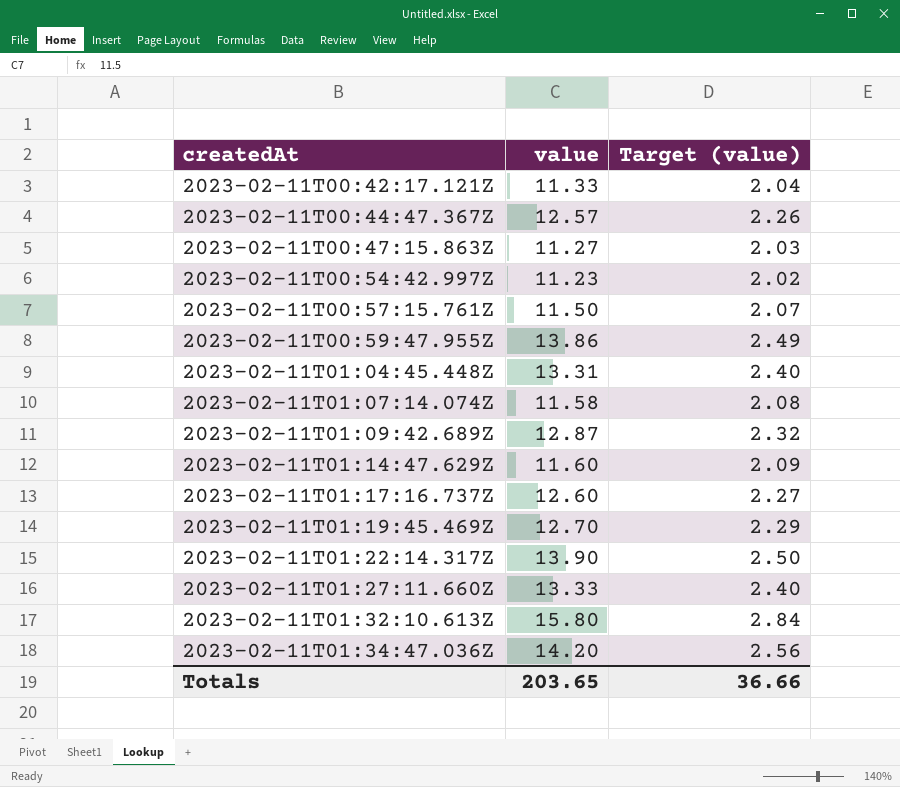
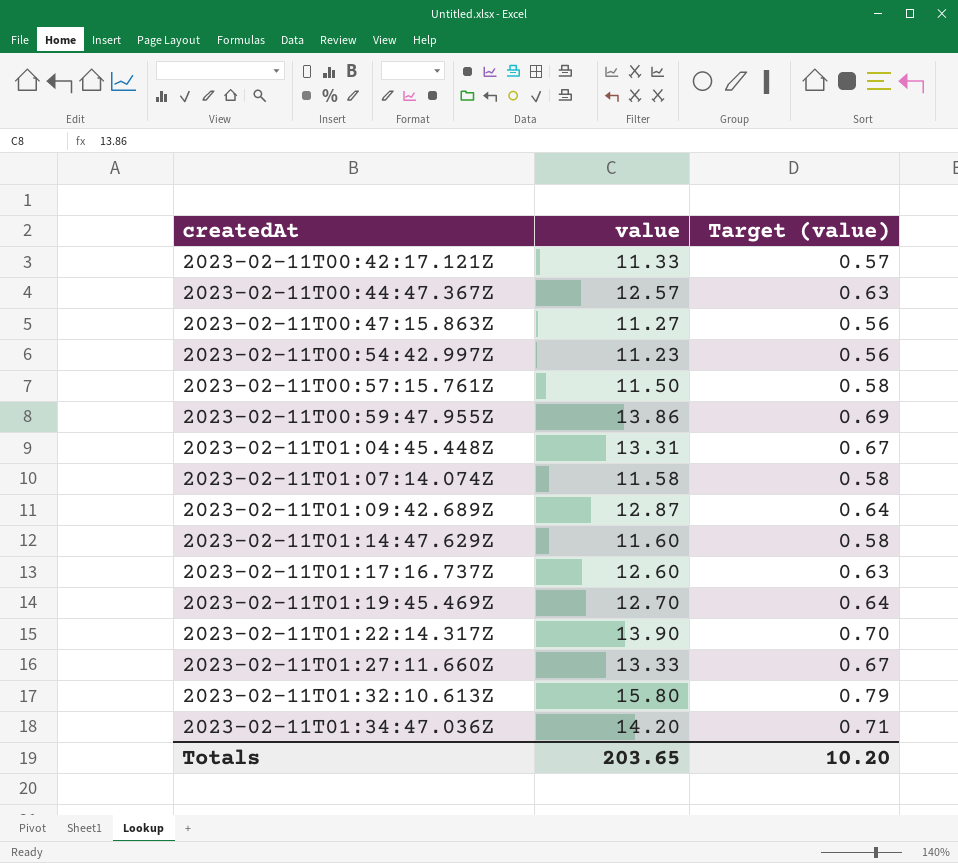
column Target (value) | formula: [value] * 0.18 -> [value] * 0.05
Totals | Target (value): 36.66 -> 10.20

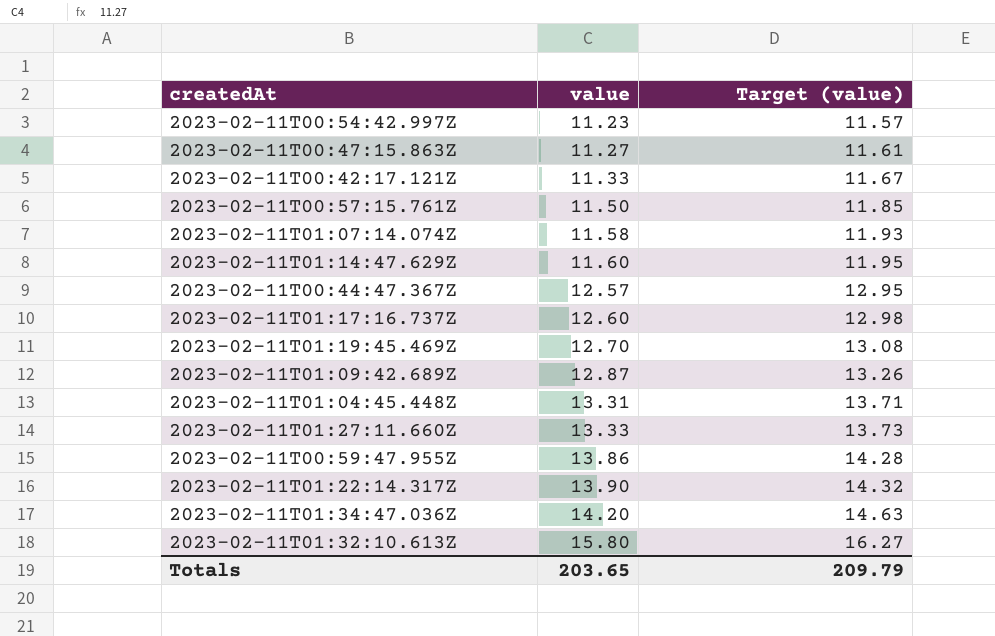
row order: createdAt ascending -> value ascending
column Target (value) | formula: [value] * 0.05 -> [value] * 1.03
Totals | Target (value): 10.20 -> 209.79

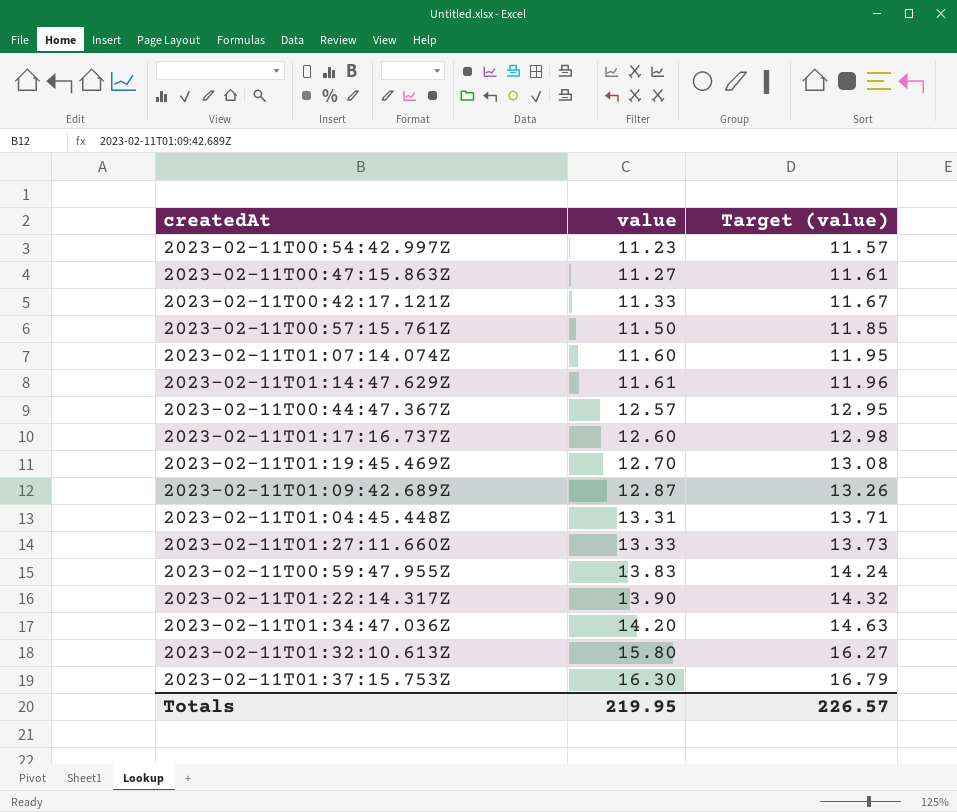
2023-02-11T01:07:14.074Z | value: 11.58 -> 11.60
2023-02-11T01:07:14.074Z | Target (value): 11.93 -> 11.95
2023-02-11T01:14:47.629Z | value: 11.60 -> 11.61
2023-02-11T01:14:47.629Z | Target (value): 11.95 -> 11.96
2023-02-11T00:59:47.955Z | value: 13.86 -> 13.83
2023-02-11T00:59:47.955Z | Target (value): 14.28 -> 14.24
row 2023-02-11T01:37:15.753Z: none -> 16.30 | 16.79
Totals | value: 203.65 -> 219.95
Totals | Target (value): 209.79 -> 226.57

